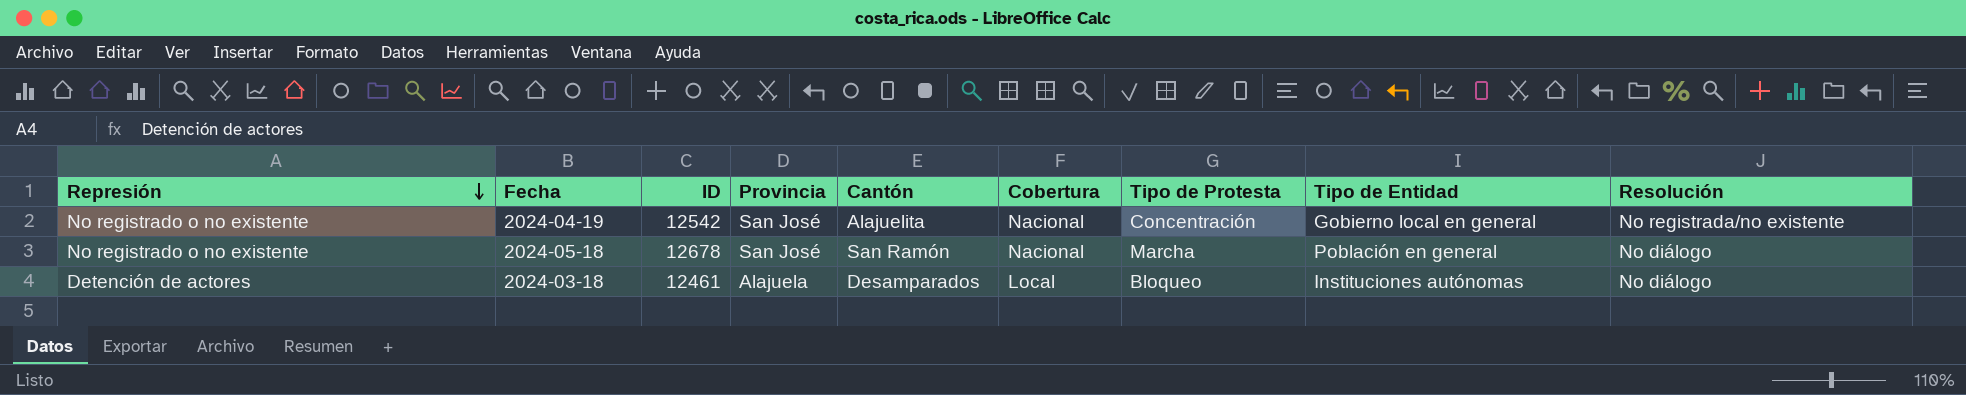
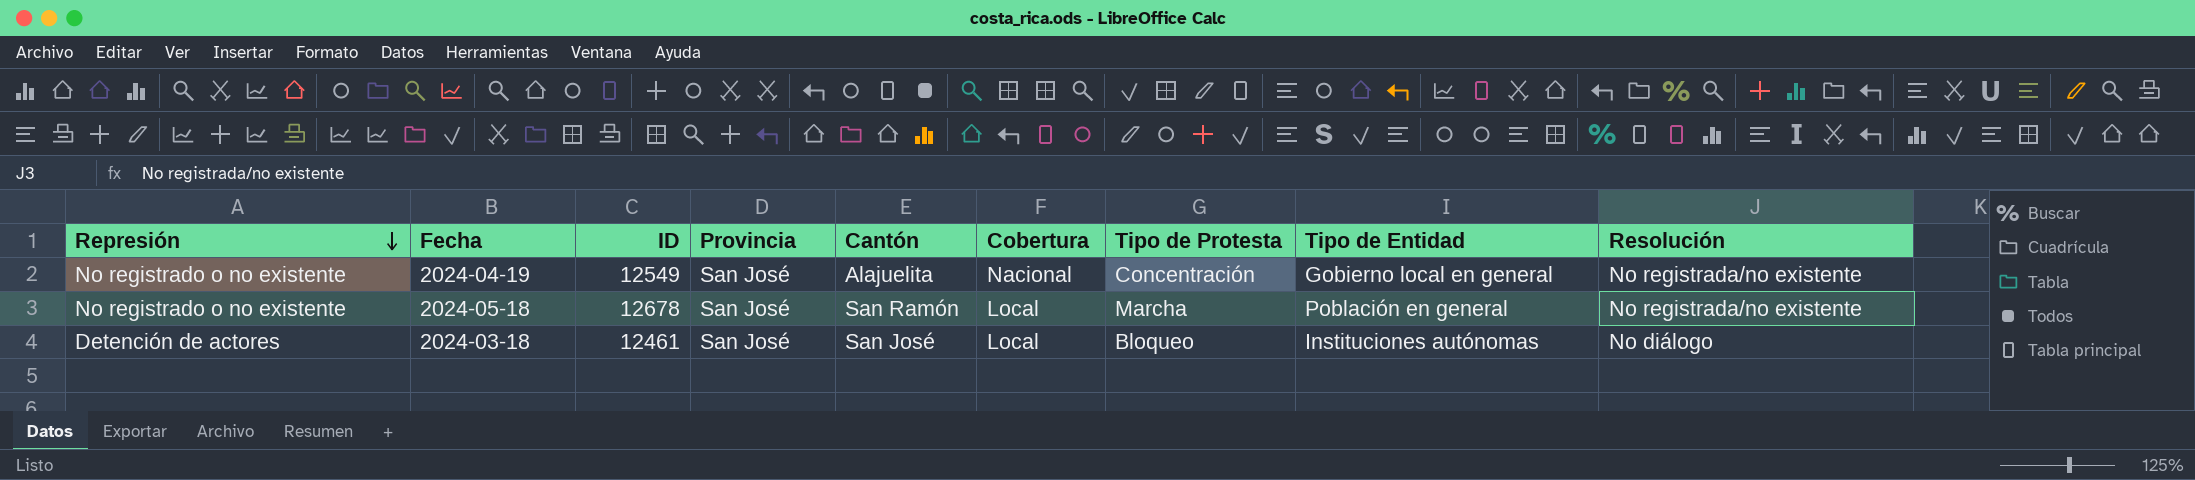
2024-04-19 | ID: 12542 -> 12549
2024-05-18 | Cobertura: Nacional -> Local
2024-05-18 | Resolución: No diálogo -> No registrada/no existente
2024-03-18 | Provincia: Alajuela -> San José
2024-03-18 | Cantón: Desamparados -> San José

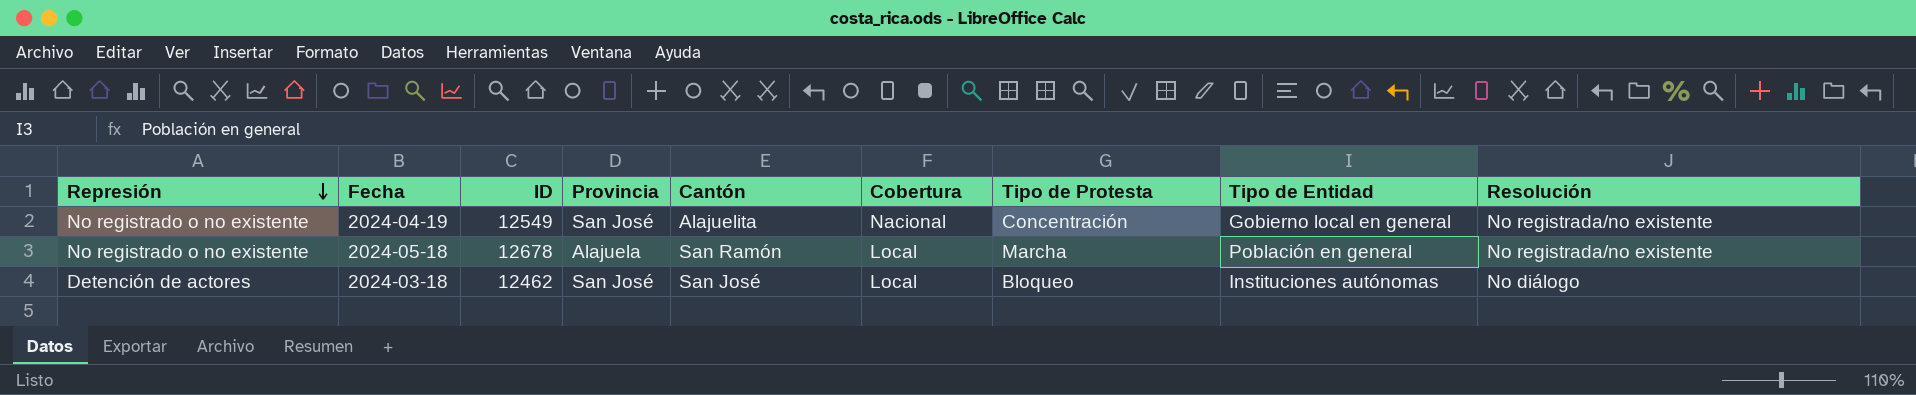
2024-05-18 | Provincia: San José -> Alajuela
2024-03-18 | ID: 12461 -> 12462

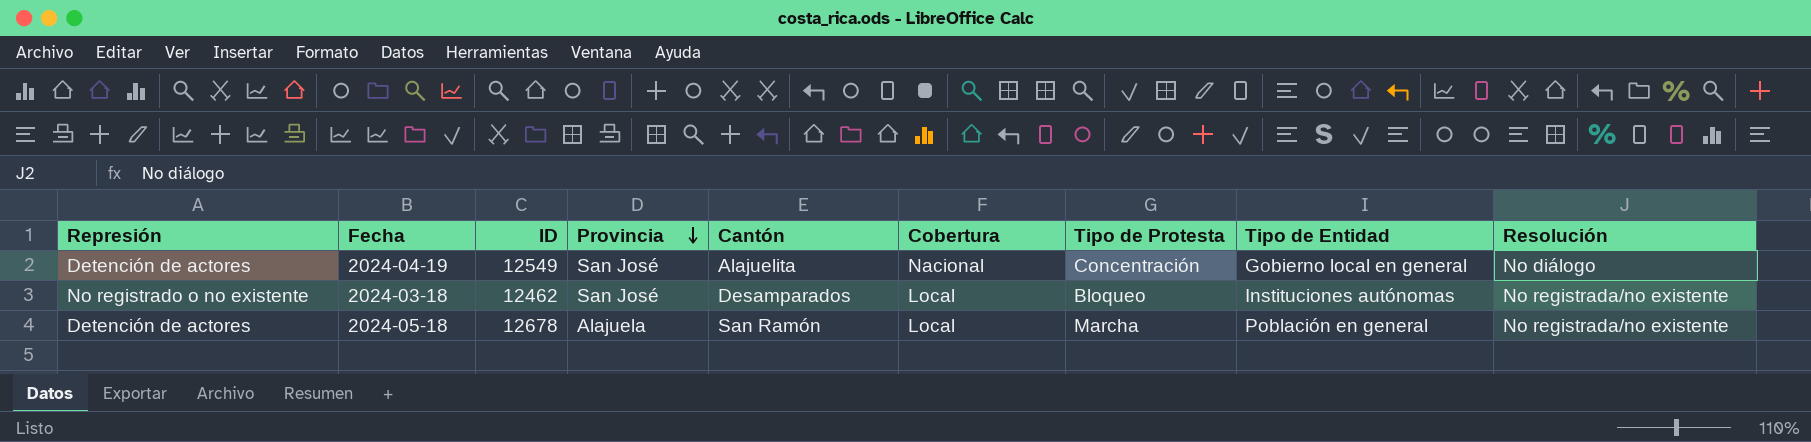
row order: Represión descending -> Provincia descending
2024-04-19 | Represión: No registrado o no existente -> Detención de actores
2024-04-19 | Resolución: No registrada/no existente -> No diálogo
2024-03-18 | Represión: Detención de actores -> No registrado o no existente
2024-03-18 | Cantón: San José -> Desamparados
2024-03-18 | Resolución: No diálogo -> No registrada/no existente
2024-05-18 | Represión: No registrado o no existente -> Detención de actores

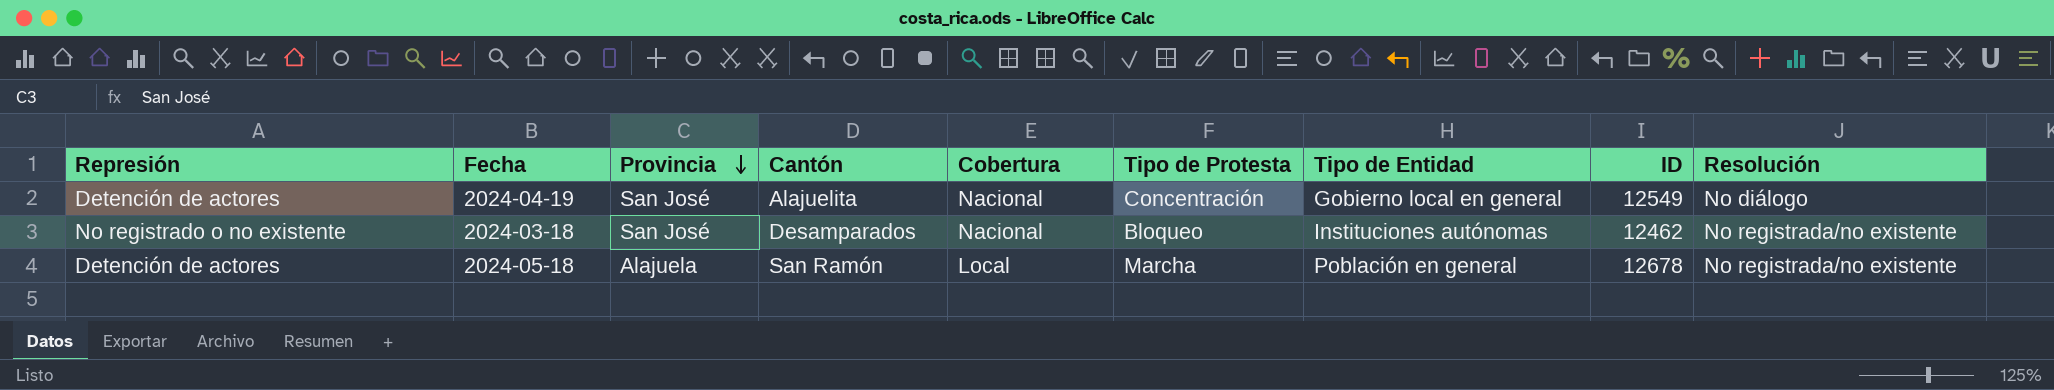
column ID | position: 3 -> 8
2024-03-18 | Cobertura: Local -> Nacional

